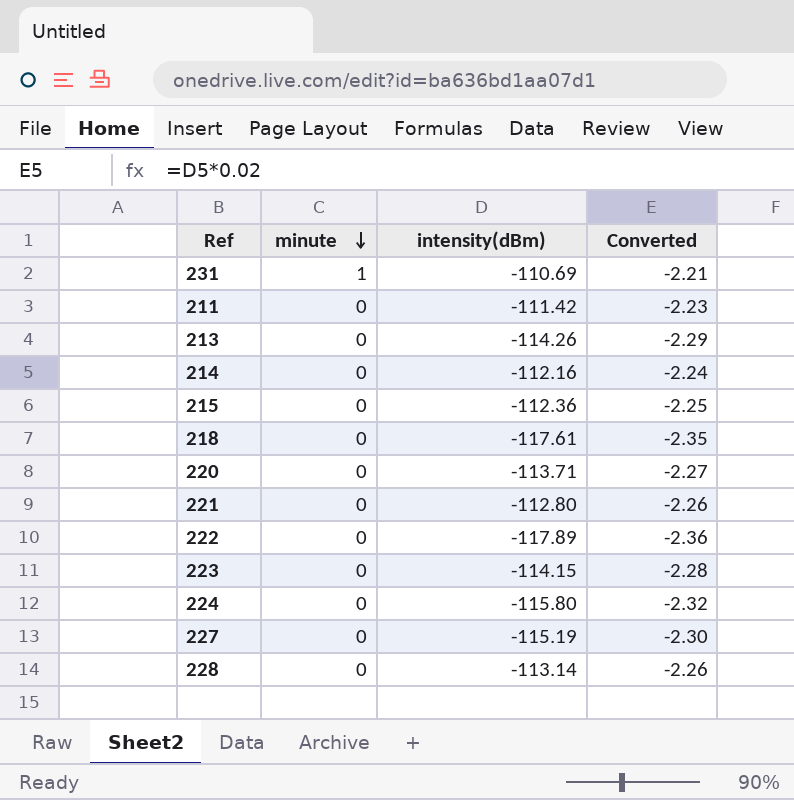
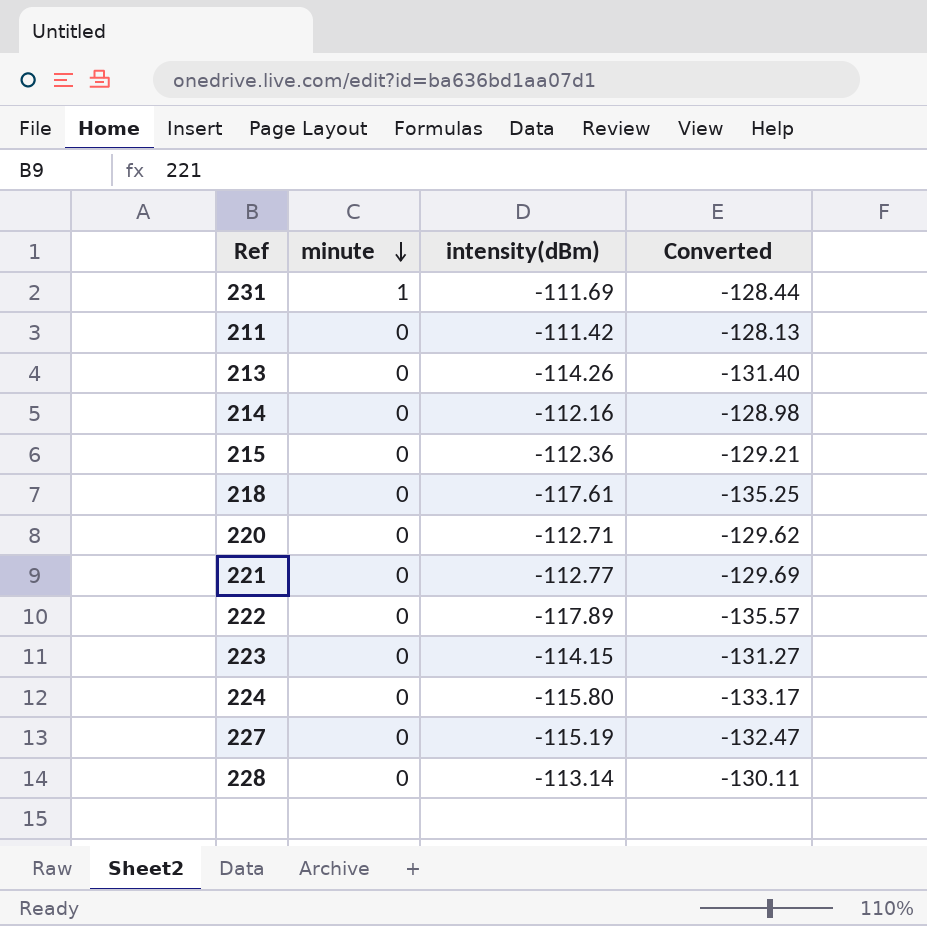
column Converted | formula: [intensity(dBm)] * 0.02 -> [intensity(dBm)] * 1.15
231 | intensity(dBm): -110.69 -> -111.69
220 | intensity(dBm): -113.71 -> -112.71
221 | intensity(dBm): -112.80 -> -112.77

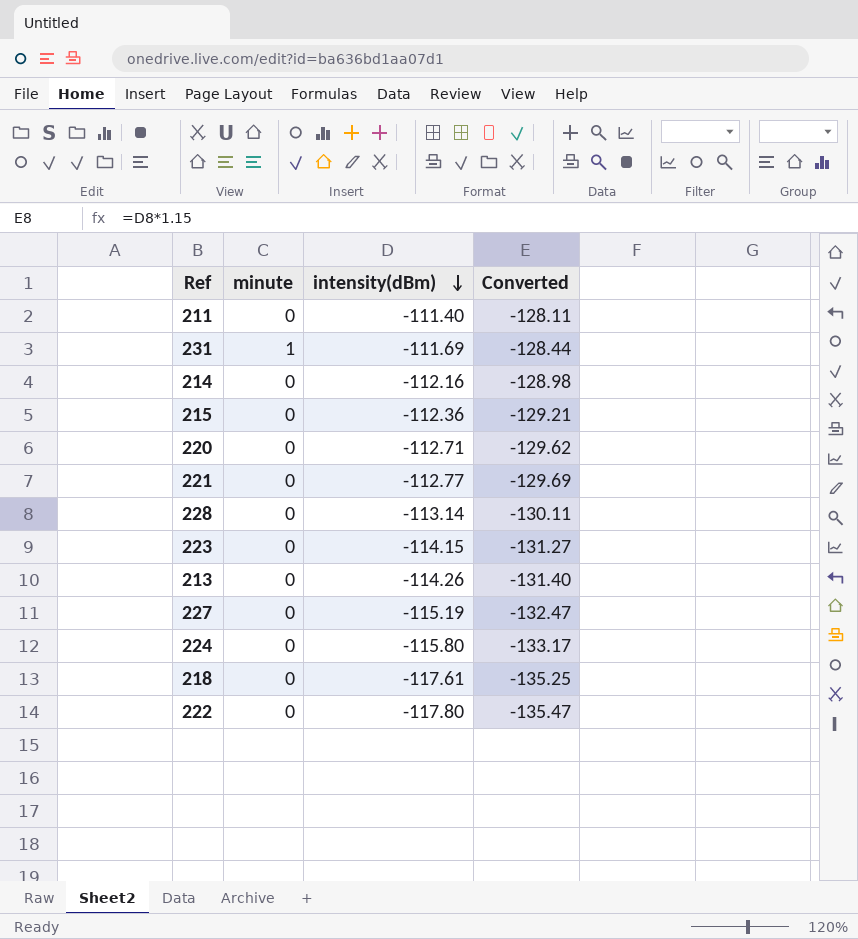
row order: minute descending -> intensity(dBm) descending
211 | intensity(dBm): -111.42 -> -111.40
211 | Converted: -128.13 -> -128.11
222 | intensity(dBm): -117.89 -> -117.80
222 | Converted: -135.57 -> -135.47

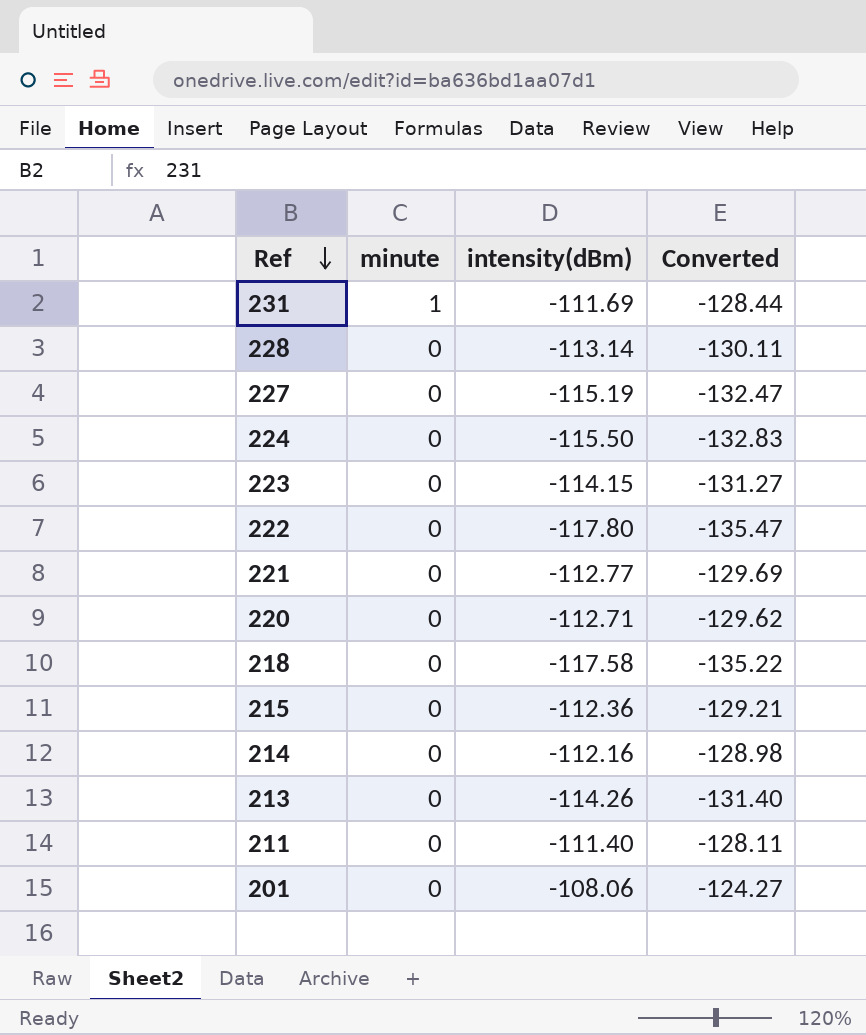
row order: intensity(dBm) descending -> Ref descending
224 | intensity(dBm): -115.80 -> -115.50
224 | Converted: -133.17 -> -132.83
218 | intensity(dBm): -117.61 -> -117.58
218 | Converted: -135.25 -> -135.22
row 201: none -> 0 | -108.06 | -124.27

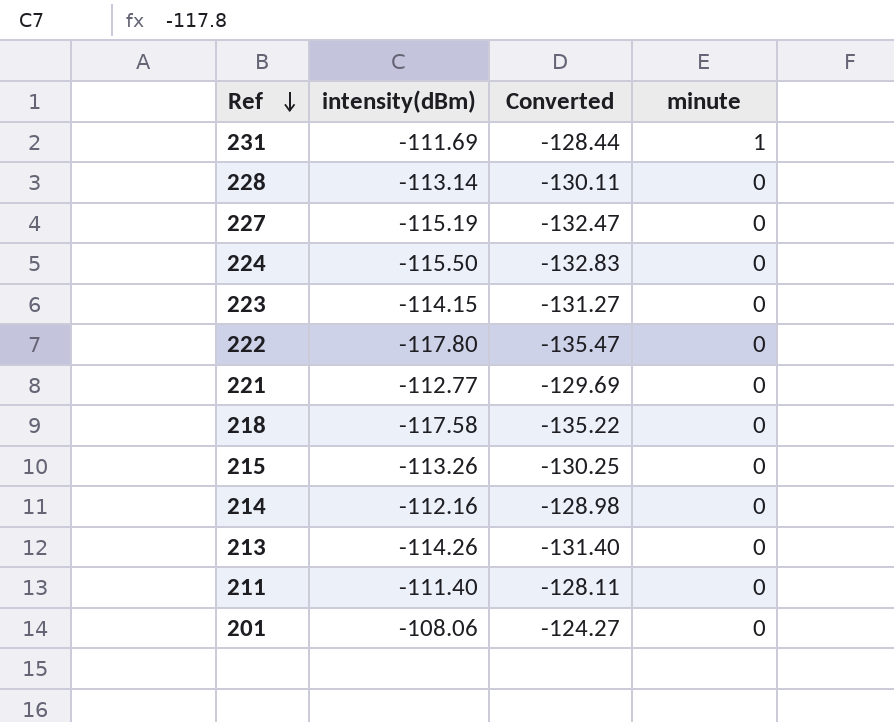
column minute | position: 2 -> 4
row 220: 0 | -112.71 | -129.62 -> none
215 | intensity(dBm): -112.36 -> -113.26
215 | Converted: -129.21 -> -130.25

